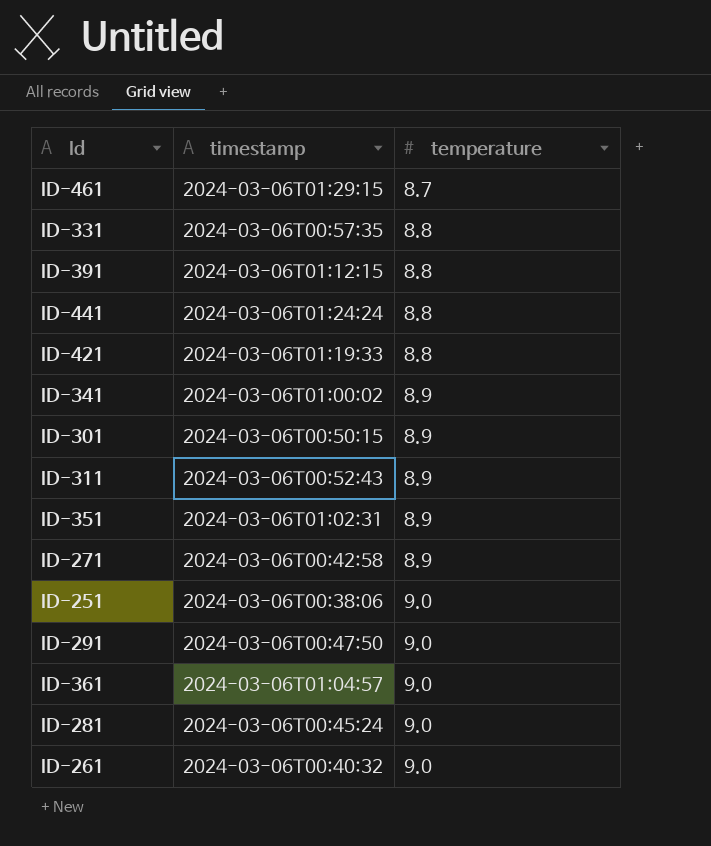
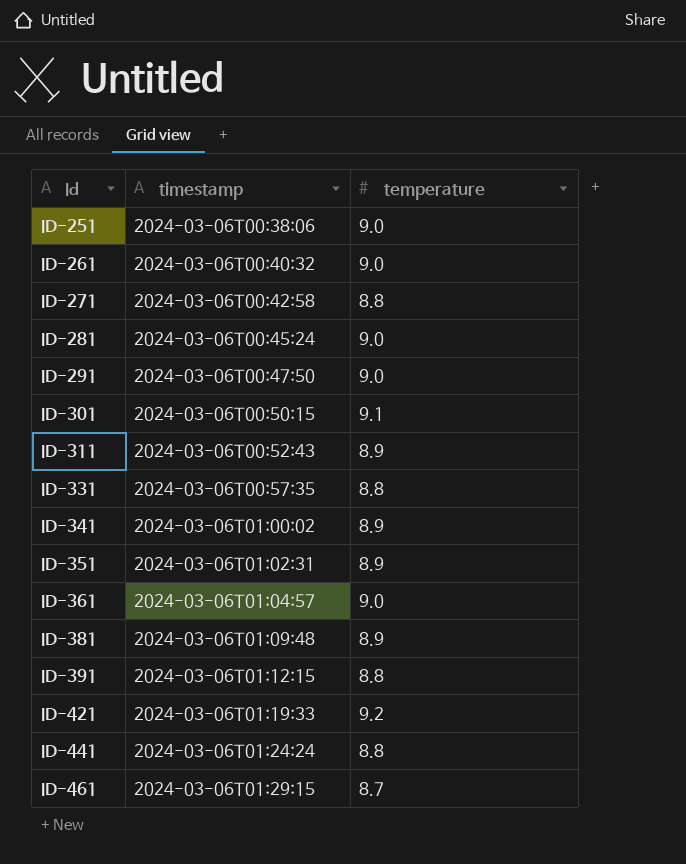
row order: temperature ascending -> Id ascending
ID-271 | temperature: 8.9 -> 8.8
ID-301 | temperature: 8.9 -> 9.1
row ID-381: none -> 2024-03-06T01:09:48 | 8.9
ID-421 | temperature: 8.8 -> 9.2

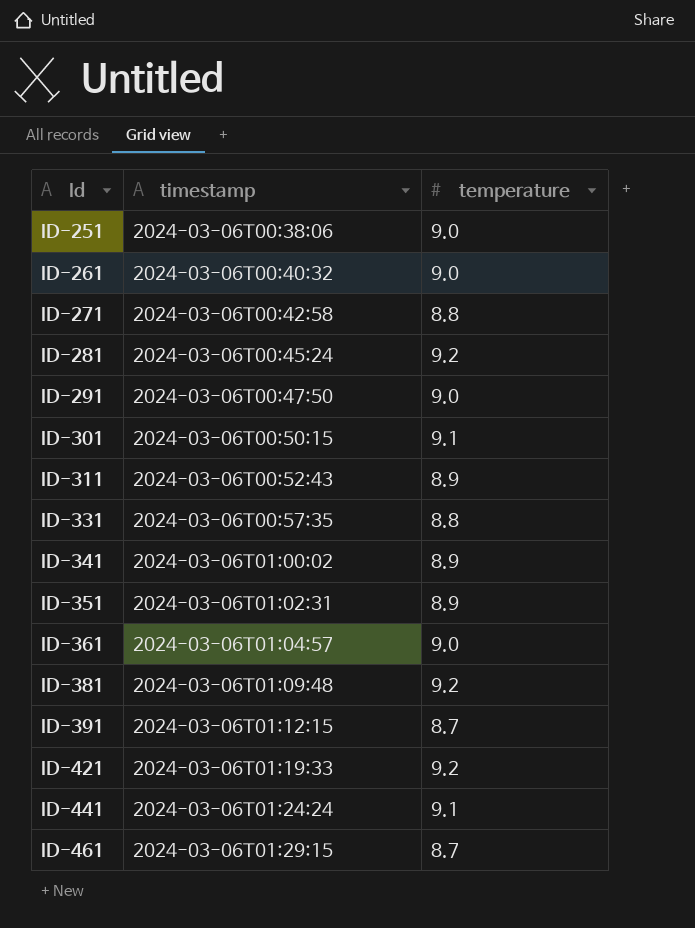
ID-281 | temperature: 9.0 -> 9.2
ID-381 | temperature: 8.9 -> 9.2
ID-391 | temperature: 8.8 -> 8.7
ID-441 | temperature: 8.8 -> 9.1

